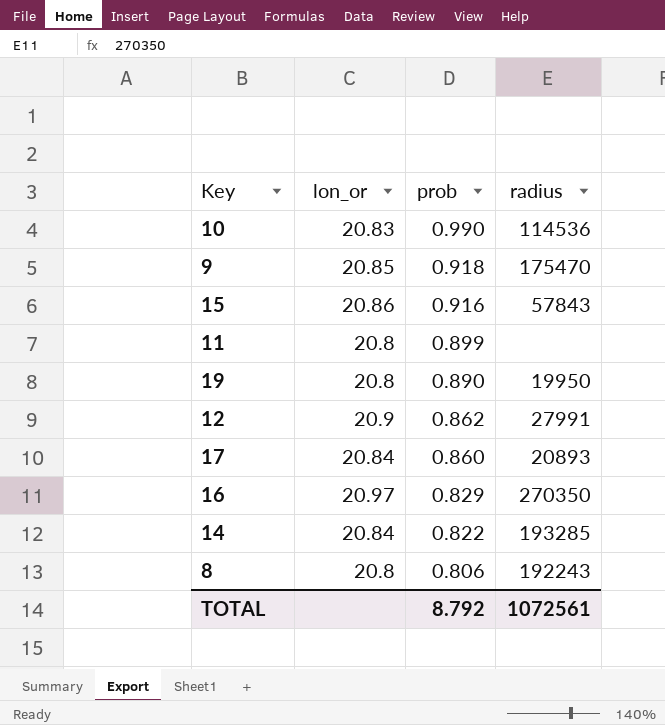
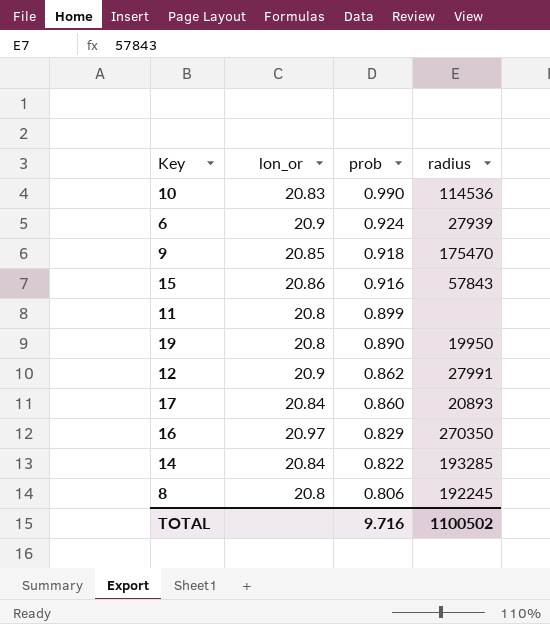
row 6: none -> 20.9 | 0.924 | 27939
8 | radius: 192243 -> 192245
TOTAL | prob: 8.792 -> 9.716
TOTAL | radius: 1072561 -> 1100502

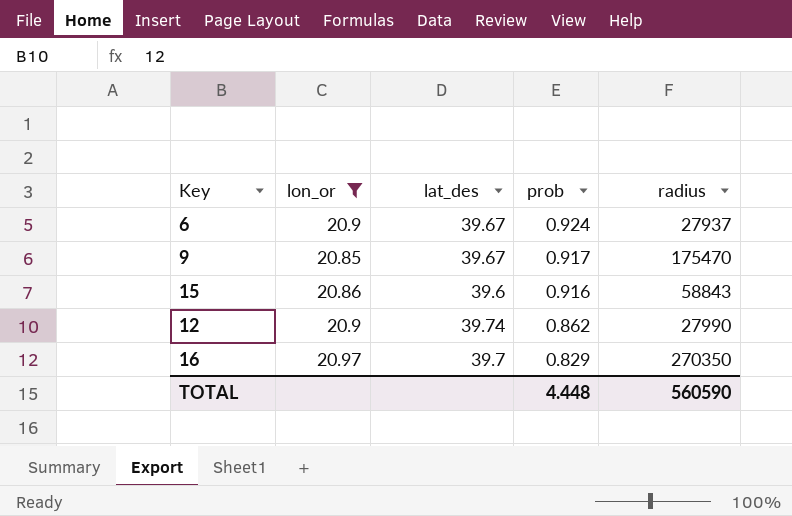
filter: none -> lon_or >= 20.85
column lat_des | position: none -> 3
6 | radius: 27939 -> 27937
9 | prob: 0.918 -> 0.917
15 | radius: 57843 -> 58843
12 | radius: 27991 -> 27990
TOTAL | prob: 9.716 -> 4.448
TOTAL | radius: 1100502 -> 560590

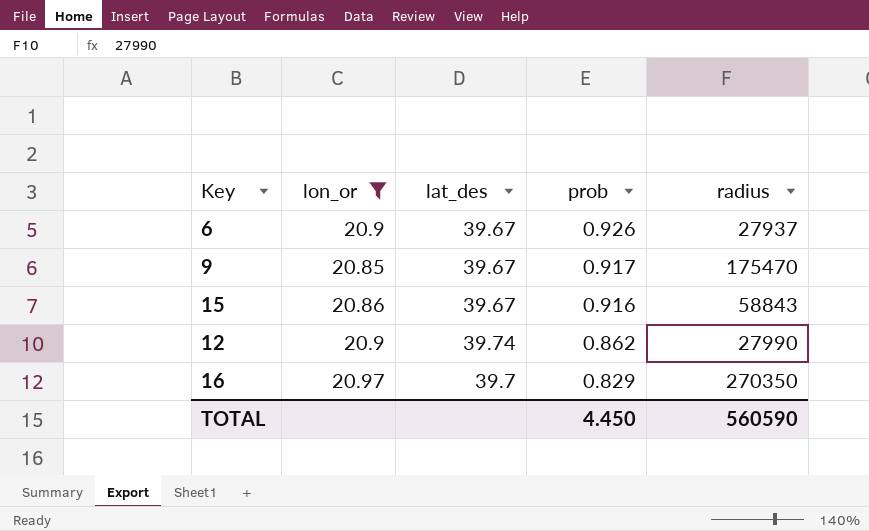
6 | prob: 0.924 -> 0.926
15 | lat_des: 39.6 -> 39.67
TOTAL | prob: 4.448 -> 4.450

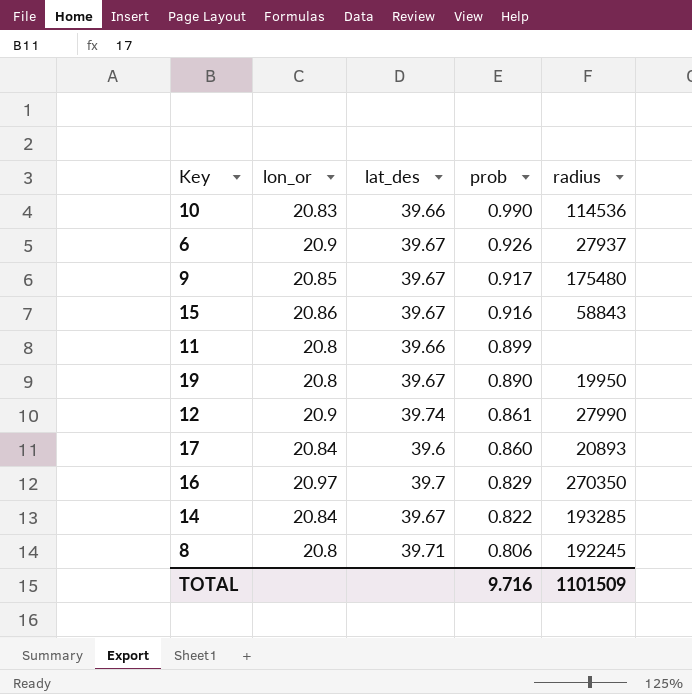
filter: lon_or >= 20.85 -> none
9 | radius: 175470 -> 175480
12 | prob: 0.862 -> 0.861
TOTAL | prob: 4.450 -> 9.716
TOTAL | radius: 560590 -> 1101509

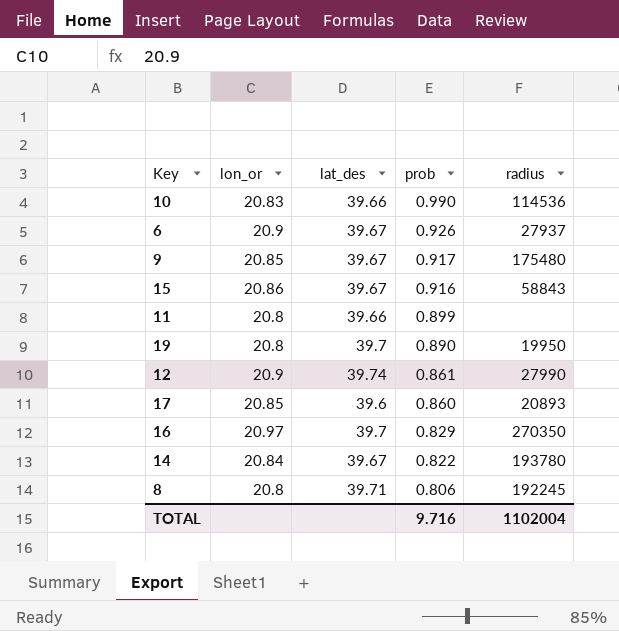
19 | lat_des: 39.67 -> 39.7
17 | lon_or: 20.84 -> 20.85
14 | radius: 193285 -> 193780
TOTAL | radius: 1101509 -> 1102004

